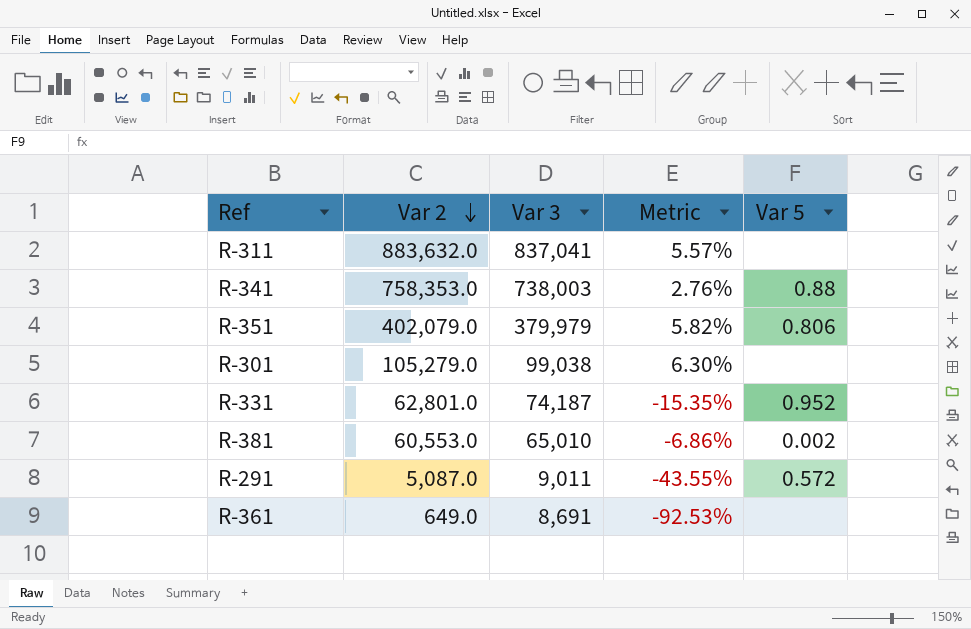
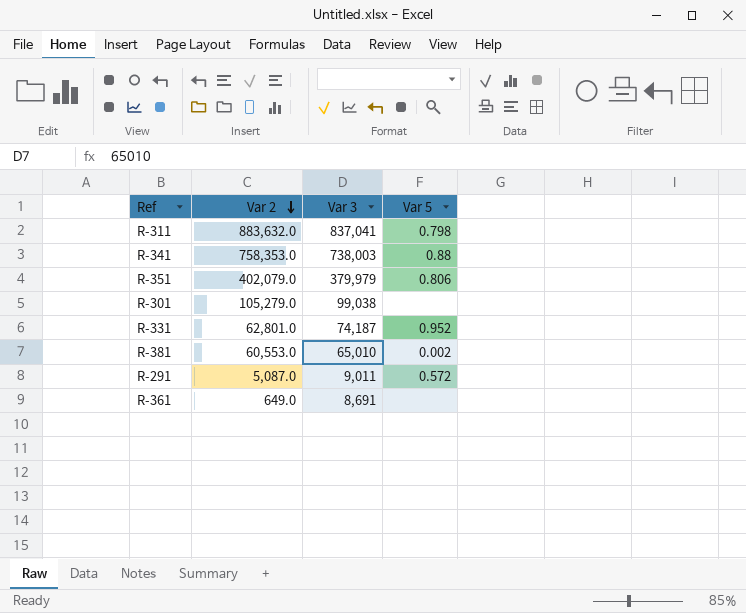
column Metric | formula: ([Var 2] - [Var 3]) / [Var 3] -> none
R-311 | Var 5: none -> 0.798

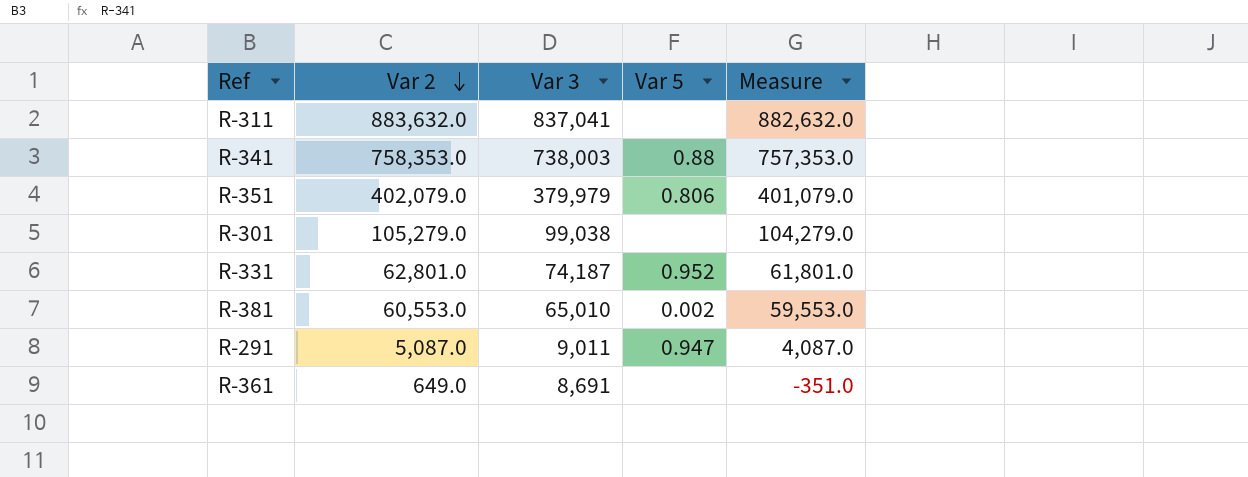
column Measure | formula: none -> [Var 2] - 1000
R-311 | Var 5: 0.798 -> none
R-291 | Var 5: 0.572 -> 0.947

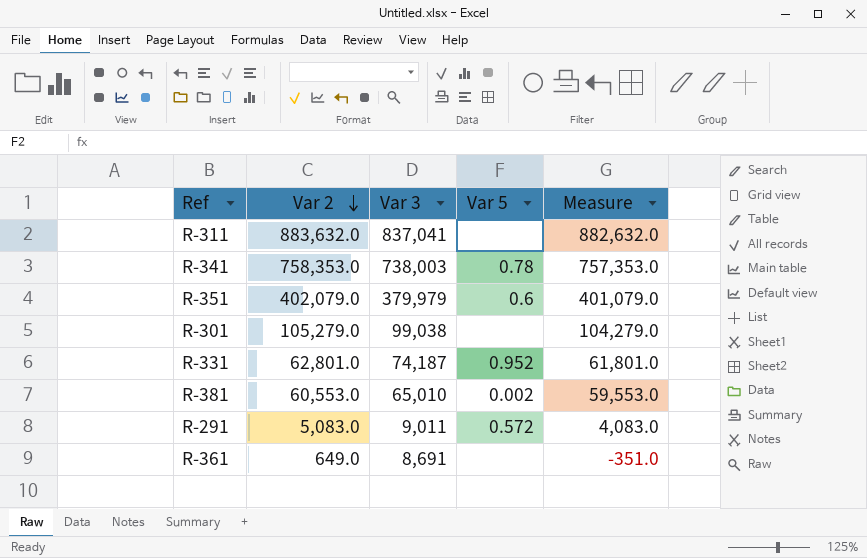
R-341 | Var 5: 0.88 -> 0.78
R-351 | Var 5: 0.806 -> 0.6
R-291 | Var 2: 5,087.0 -> 5,083.0
R-291 | Var 5: 0.947 -> 0.572
R-291 | Measure: 4,087.0 -> 4,083.0

